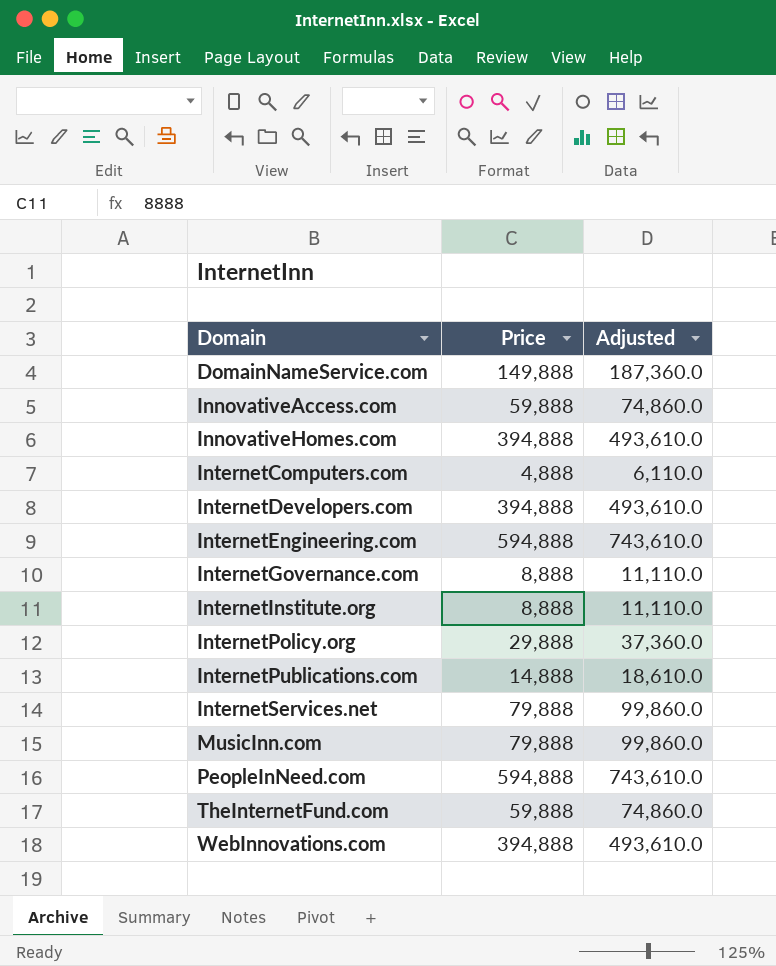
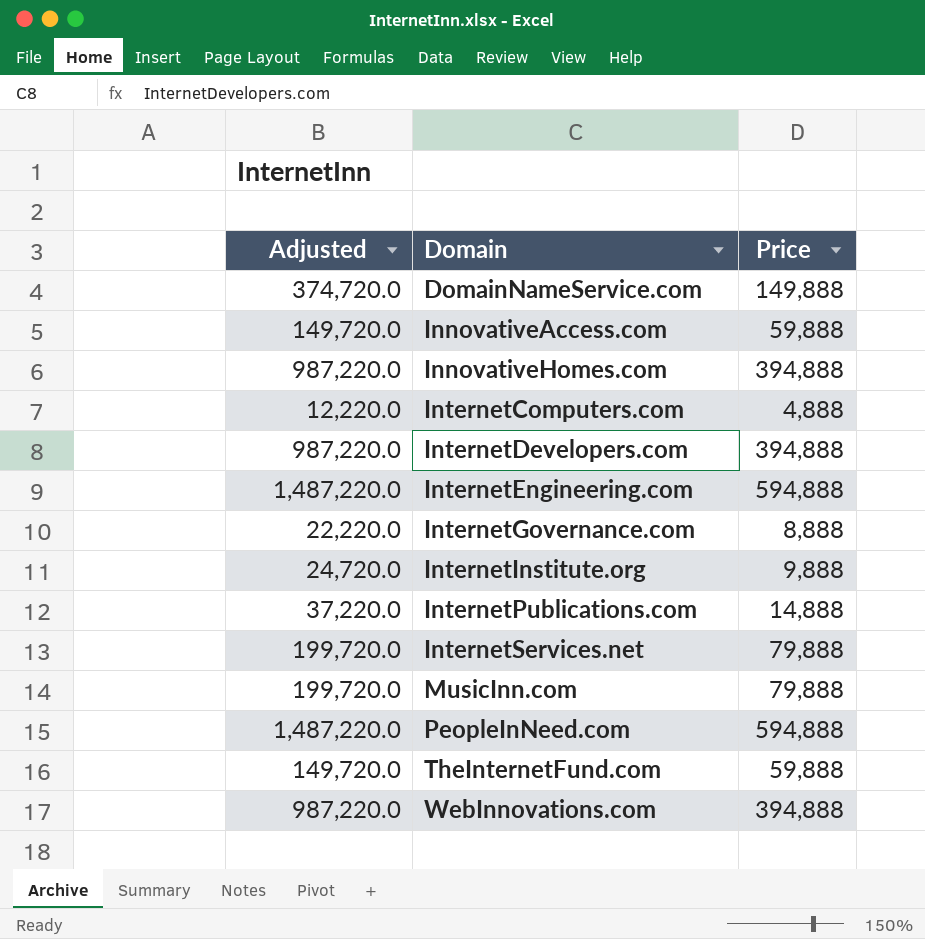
column Adjusted | formula: [Price] * 1.25 -> [Price] * 2.5
column Adjusted | position: 3 -> 1
row InternetPolicy.org: 29,888 | 37,360.0 -> none
InternetInstitute.org | Price: 8,888 -> 9,888

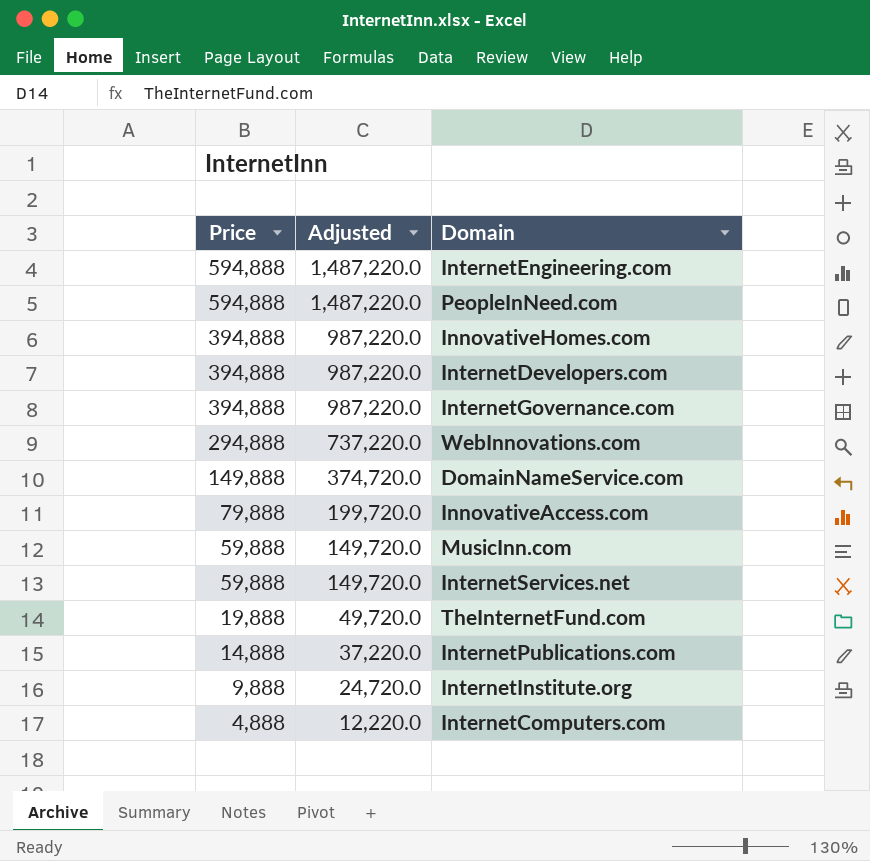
row order: Domain ascending -> Price descending
column Price | position: 3 -> 1
InternetGovernance.com | Price: 8,888 -> 394,888
InternetGovernance.com | Adjusted: 22,220.0 -> 987,220.0
WebInnovations.com | Price: 394,888 -> 294,888
WebInnovations.com | Adjusted: 987,220.0 -> 737,220.0
InnovativeAccess.com | Price: 59,888 -> 79,888
InnovativeAccess.com | Adjusted: 149,720.0 -> 199,720.0
MusicInn.com | Price: 79,888 -> 59,888
MusicInn.com | Adjusted: 199,720.0 -> 149,720.0
InternetServices.net | Price: 79,888 -> 59,888
InternetServices.net | Adjusted: 199,720.0 -> 149,720.0
TheInternetFund.com | Price: 59,888 -> 19,888
TheInternetFund.com | Adjusted: 149,720.0 -> 49,720.0

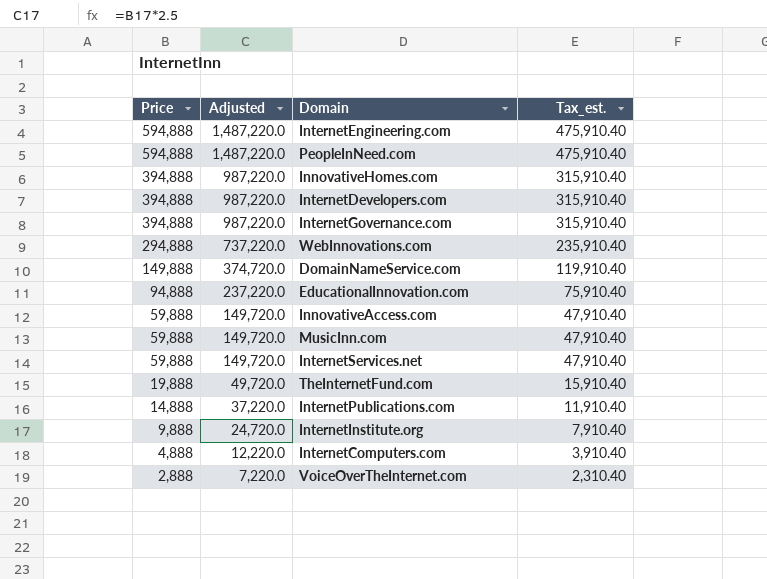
column Tax_est. | formula: none -> [Price] * 0.8
row EducationalInnovation.com: none -> 94,888 | 237,220.0 | 75,910.40
InnovativeAccess.com | Price: 79,888 -> 59,888
InnovativeAccess.com | Adjusted: 199,720.0 -> 149,720.0
row VoiceOverTheInternet.com: none -> 2,888 | 7,220.0 | 2,310.40

